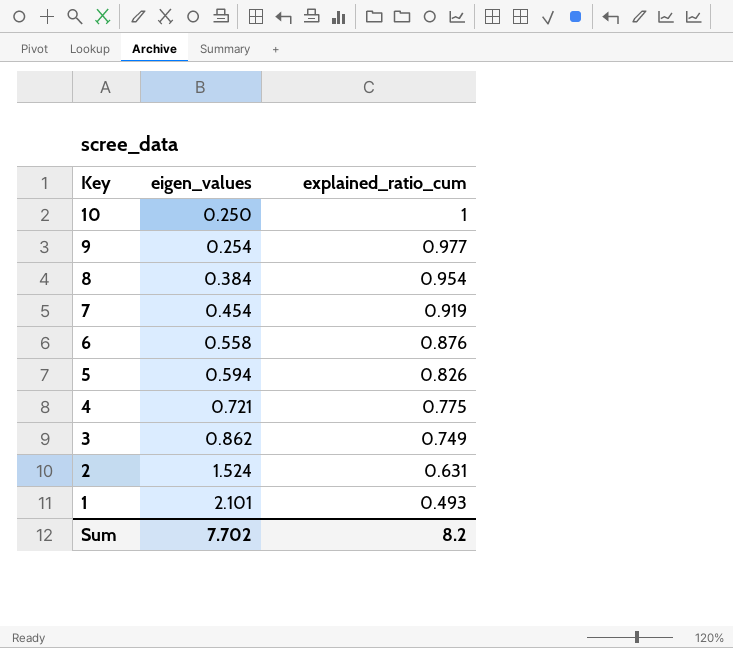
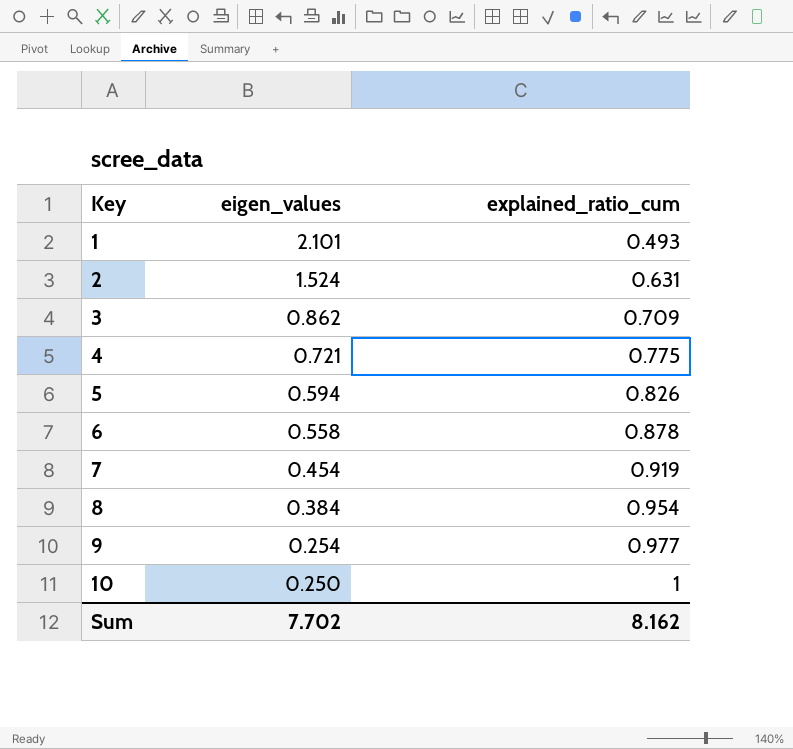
row order: Key descending -> Key ascending
3 | explained_ratio_cum: 0.749 -> 0.709
6 | explained_ratio_cum: 0.876 -> 0.878
Sum | explained_ratio_cum: 8.2 -> 8.162

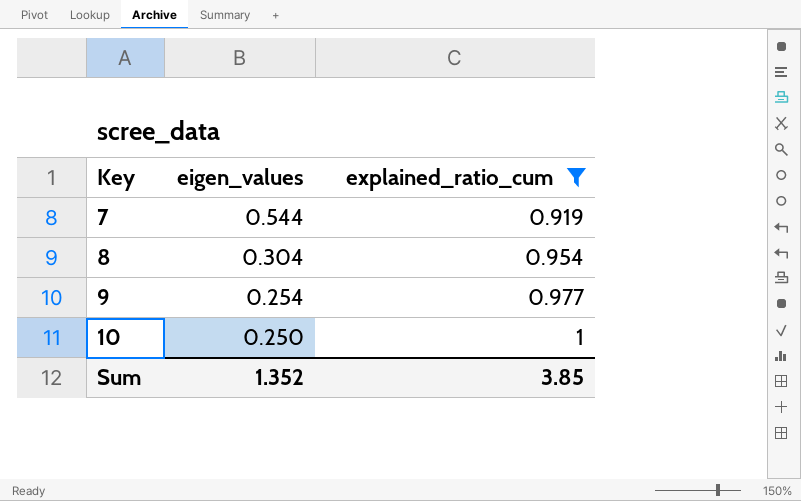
filter: none -> explained_ratio_cum >= 0.919
7 | eigen_values: 0.454 -> 0.544
8 | eigen_values: 0.384 -> 0.304
Sum | eigen_values: 7.702 -> 1.352
Sum | explained_ratio_cum: 8.162 -> 3.85

